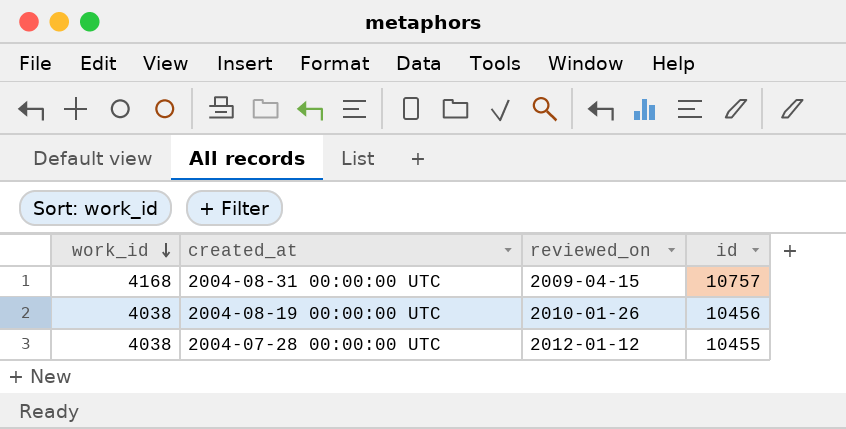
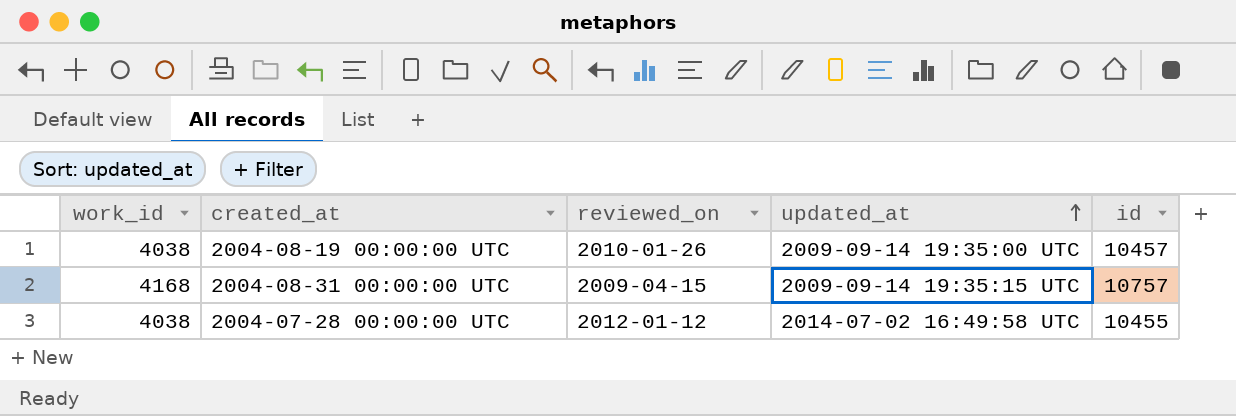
row order: work_id descending -> updated_at ascending
column updated_at | position: none -> 4
2004-08-19 00:00:00 UTC | id: 10456 -> 10457

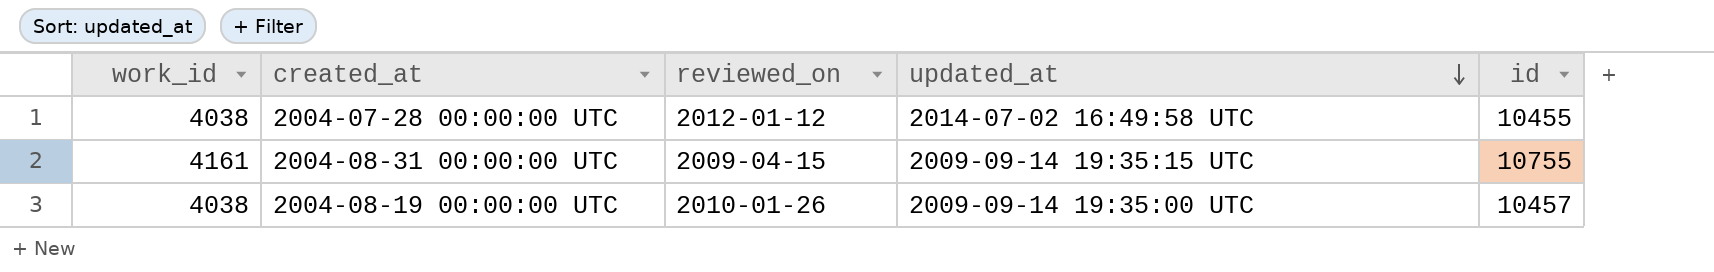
row order: updated_at ascending -> updated_at descending
2004-08-31 00:00:00 UTC | work_id: 4168 -> 4161
2004-08-31 00:00:00 UTC | id: 10757 -> 10755

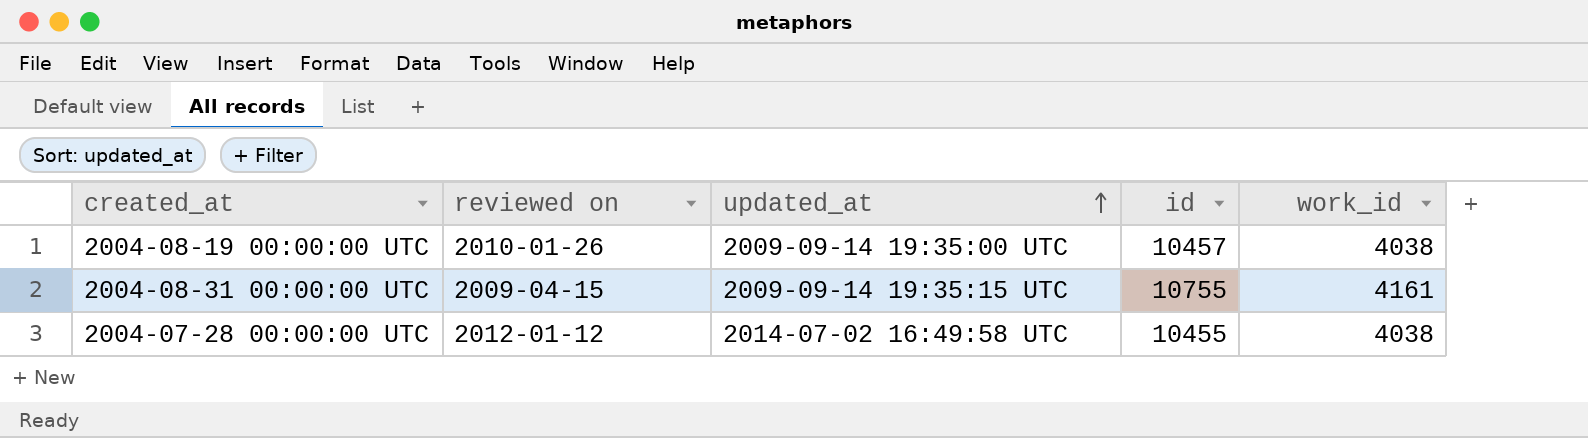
row order: updated_at descending -> updated_at ascending
column name: reviewed_on -> reviewed on
column work_id | position: 1 -> 5

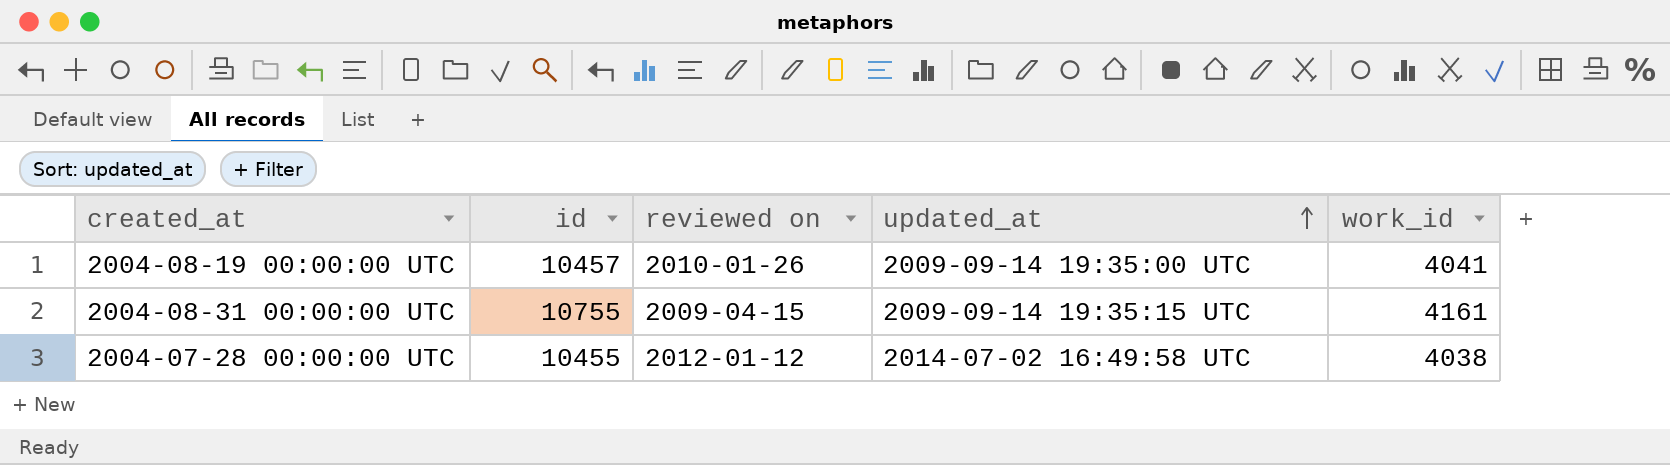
column id | position: 4 -> 2
2004-08-19 00:00:00 UTC | work_id: 4038 -> 4041

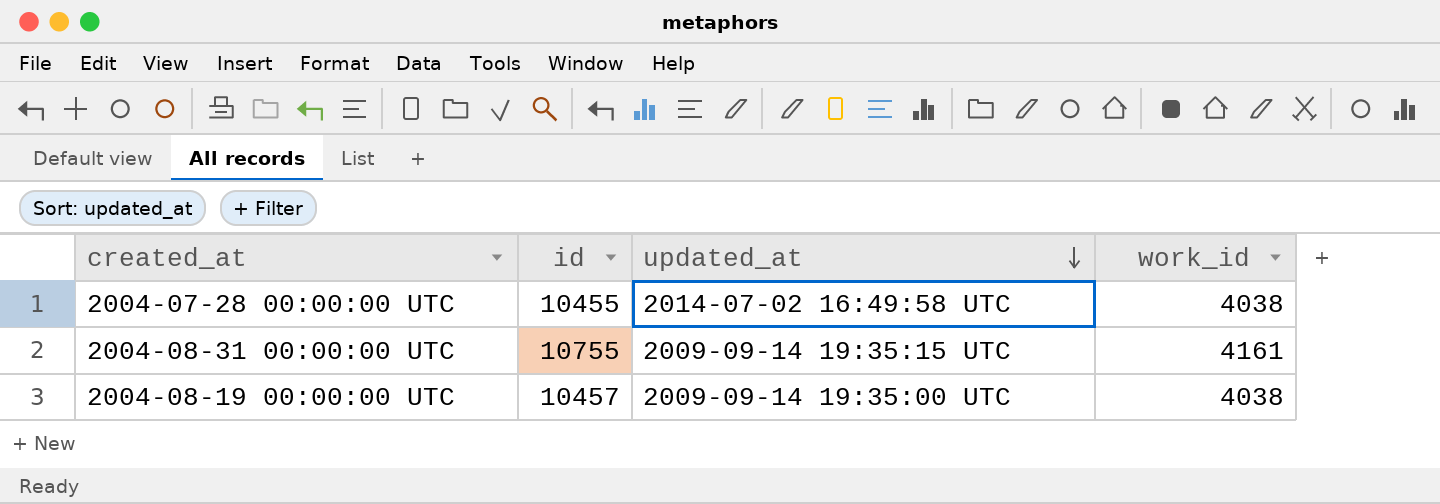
row order: updated_at ascending -> updated_at descending
column reviewed on | position: 3 -> none
2004-08-19 00:00:00 UTC | work_id: 4041 -> 4038

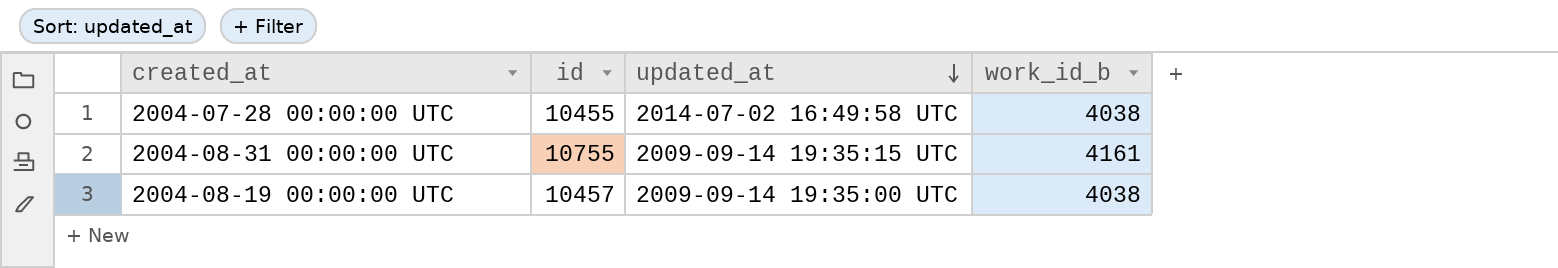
column name: work_id -> work_id_b

